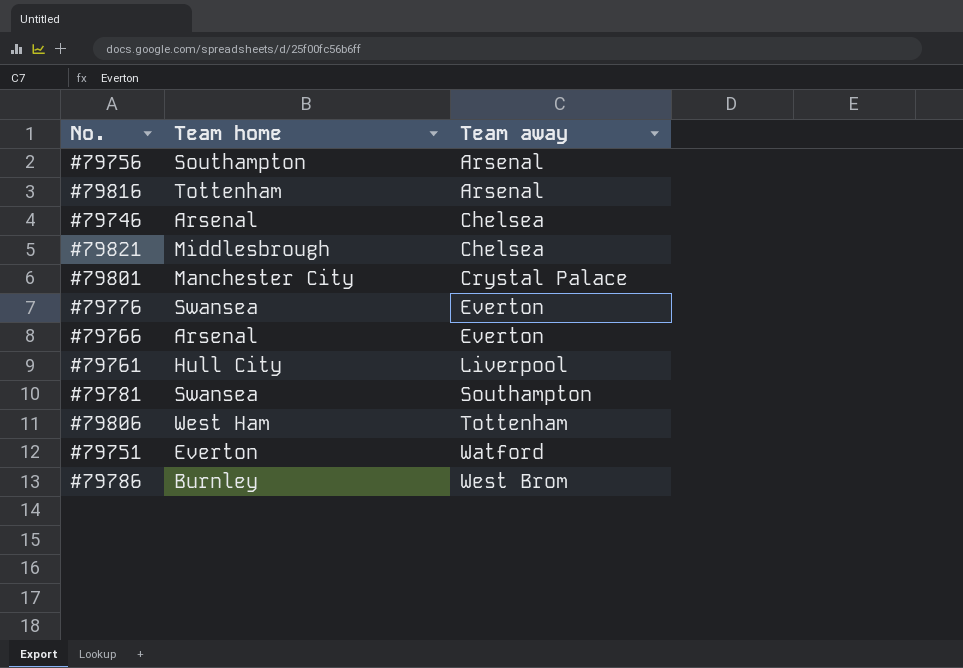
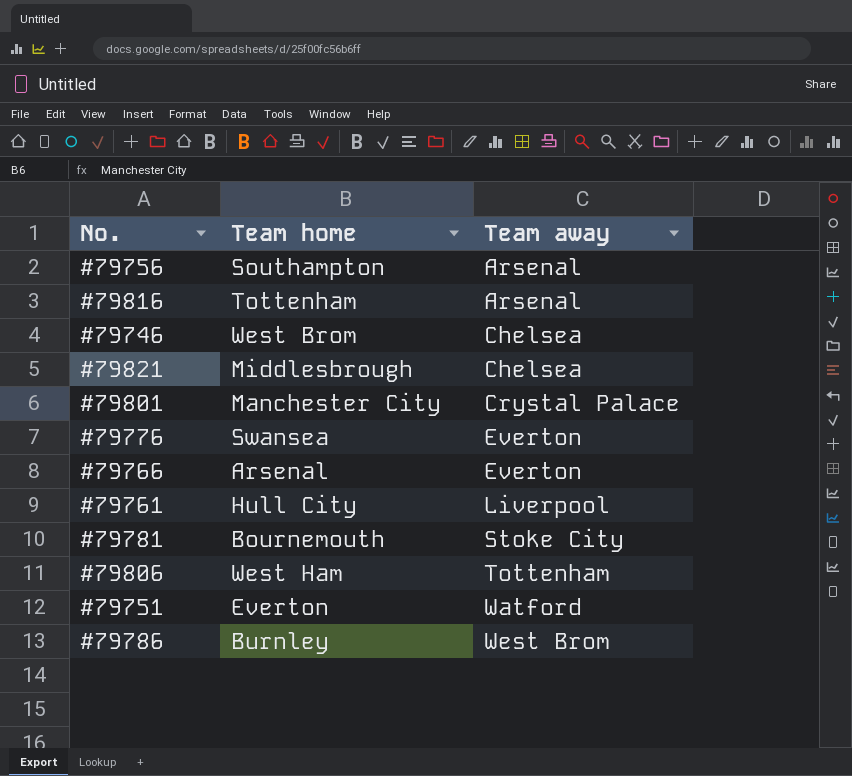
#79746 | Team home: Arsenal -> West Brom
#79781 | Team home: Swansea -> Bournemouth
#79781 | Team away: Southampton -> Stoke City

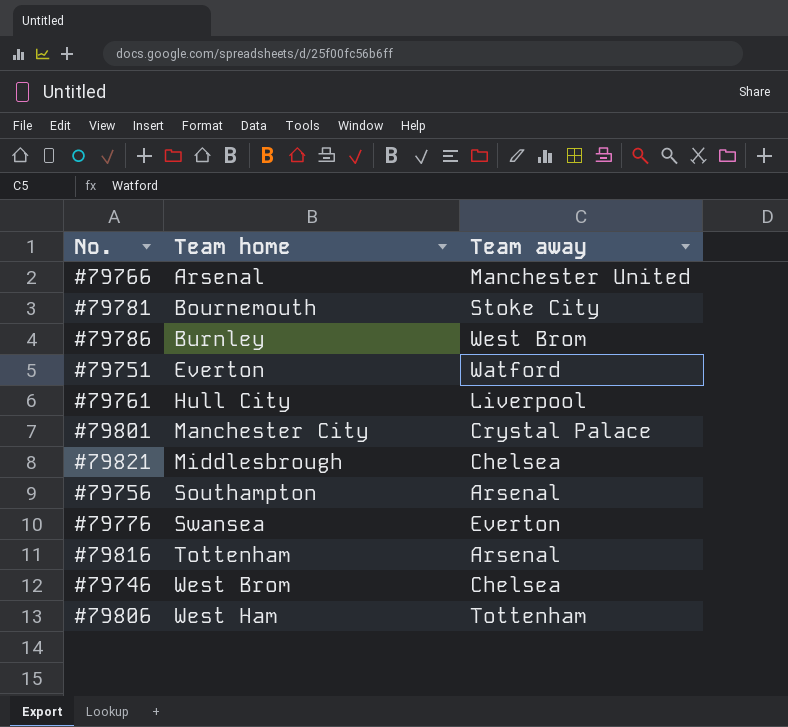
row order: Team away ascending -> Team home ascending
#79766 | Team away: Everton -> Manchester United

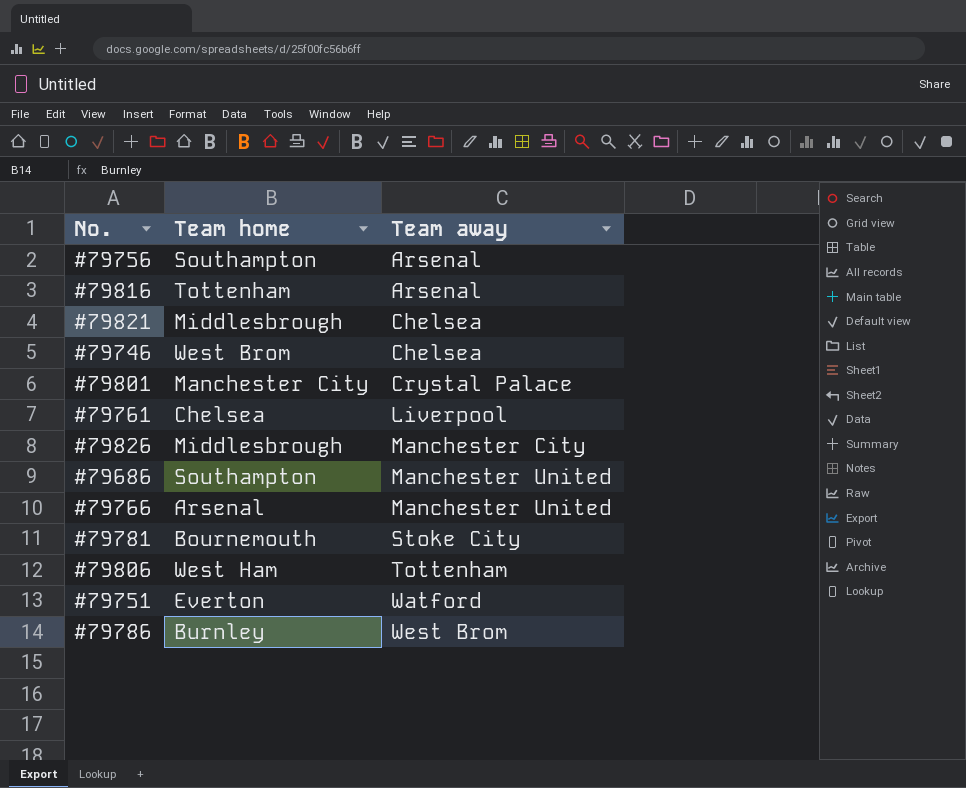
row order: Team home ascending -> Team away ascending
row #79776: Swansea | Everton -> none
#79761 | Team home: Hull City -> Chelsea
row #79826: none -> Middlesbrough | Manchester City
row #79686: none -> Southampton | Manchester United

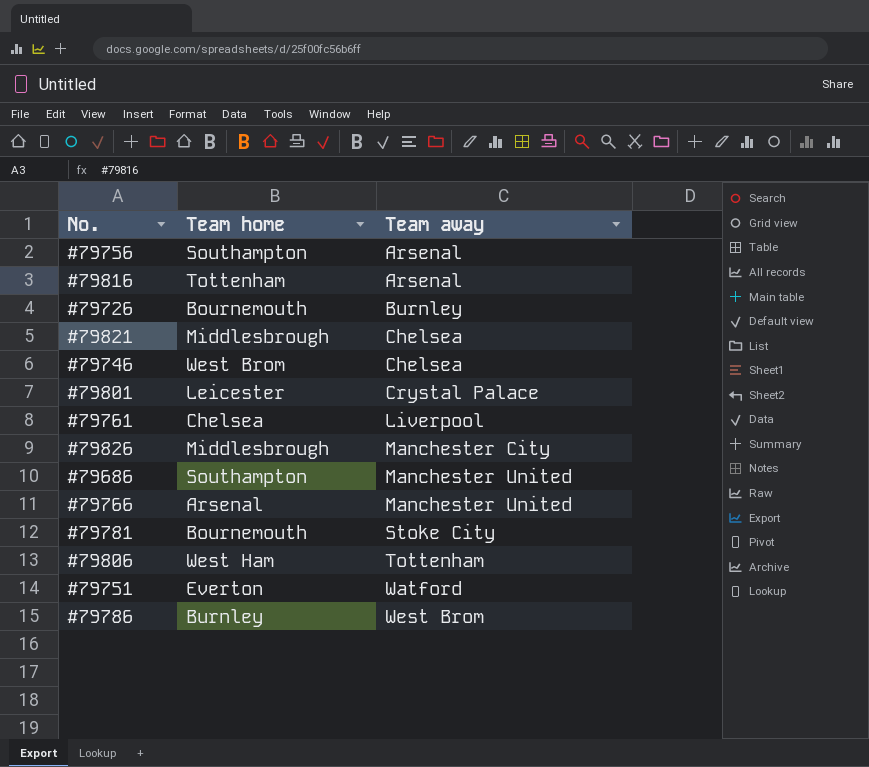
row #79726: none -> Bournemouth | Burnley
#79801 | Team home: Manchester City -> Leicester

